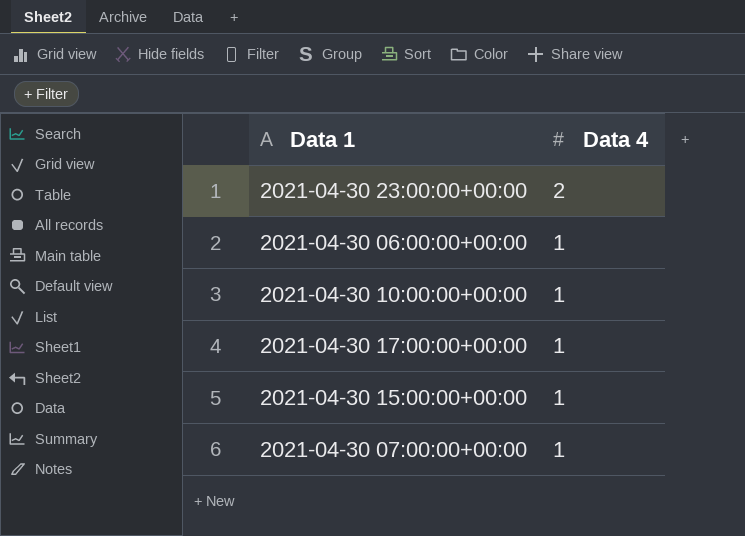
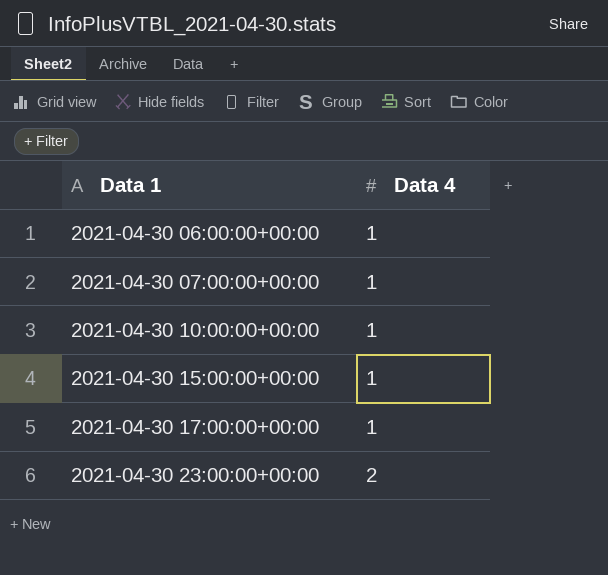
row order: Data 4 descending -> Data 1 ascending

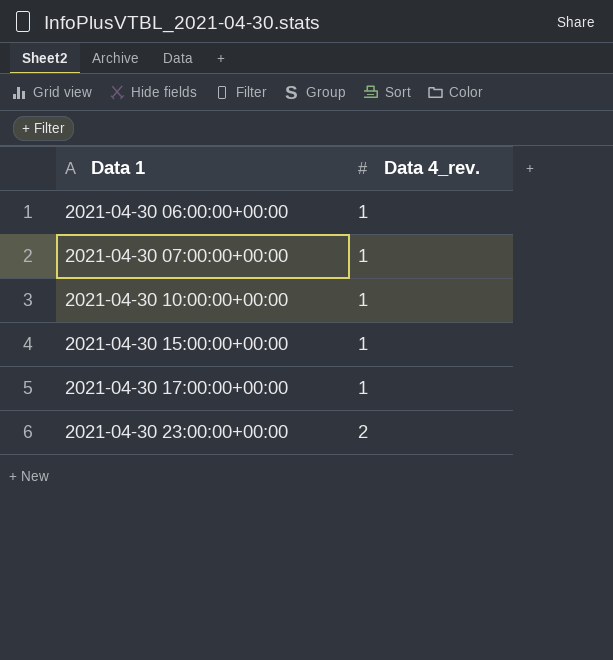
column name: Data 4 -> Data 4_rev.

